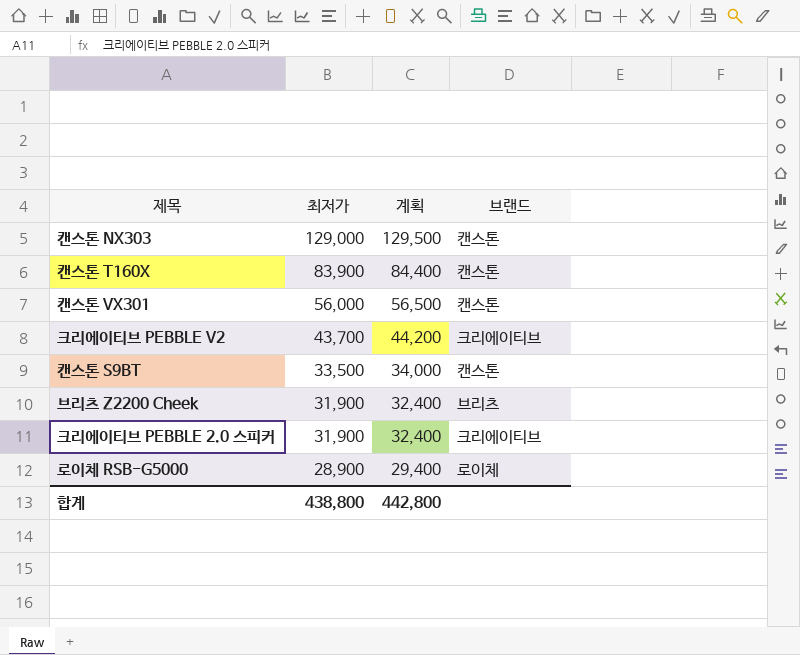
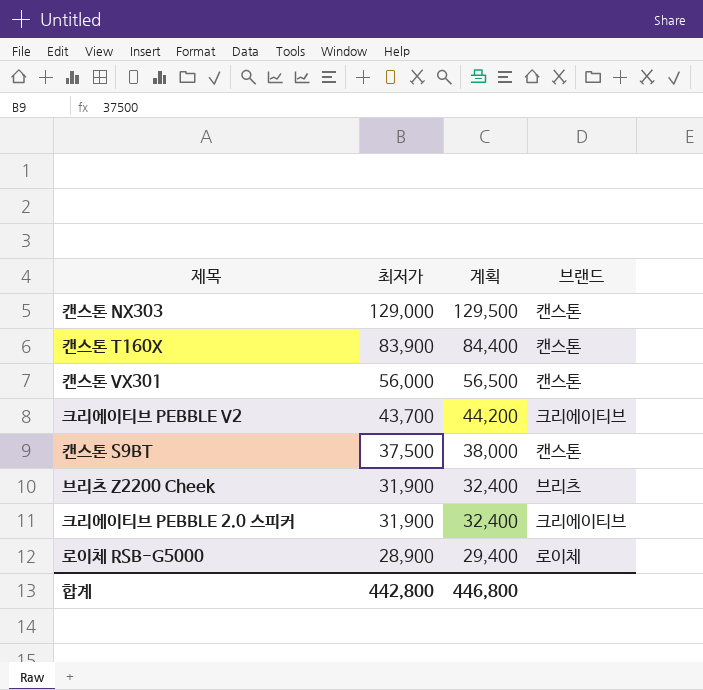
캔스톤 S9BT | 최저가: 33,500 -> 37,500
캔스톤 S9BT | 계획: 34,000 -> 38,000
합계 | 최저가: 438,800 -> 442,800
합계 | 계획: 442,800 -> 446,800

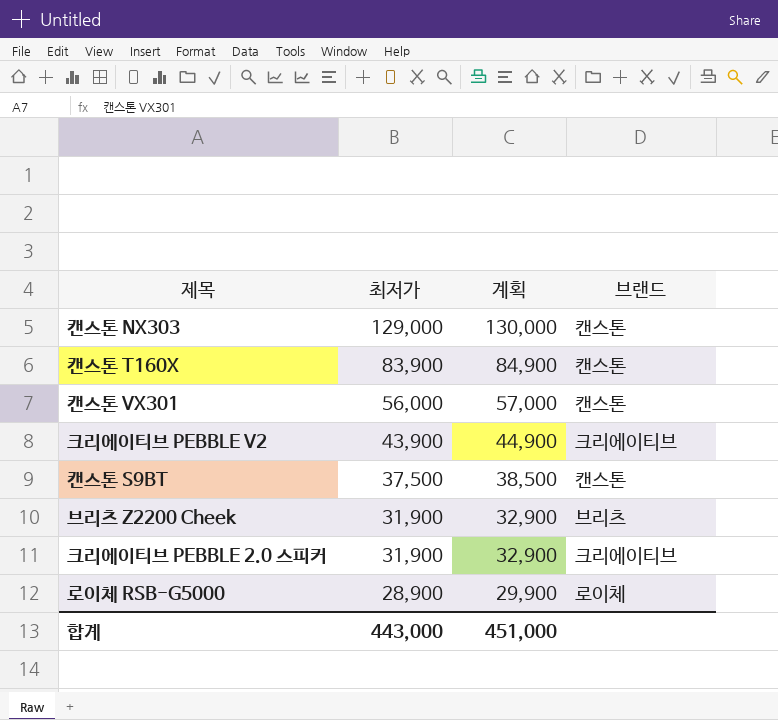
column 계획 | formula: [최저가] + 500 -> [최저가] + 1000
크리에이티브 PEBBLE V2 | 최저가: 43,700 -> 43,900
합계 | 최저가: 442,800 -> 443,000
합계 | 계획: 446,800 -> 451,000

